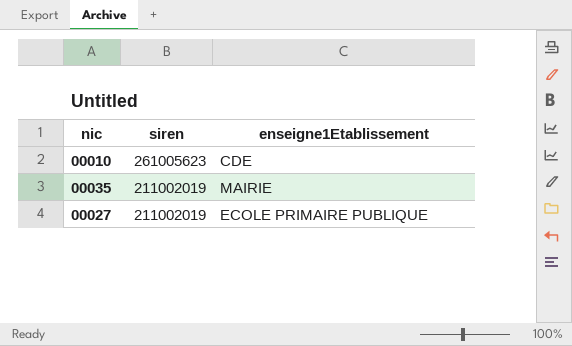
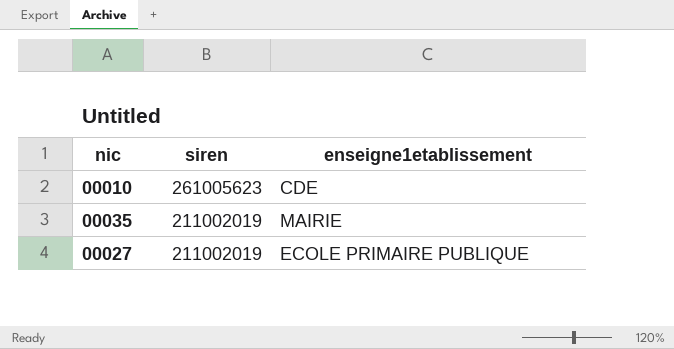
column name: enseigne1Etablissement -> enseigne1etablissement

